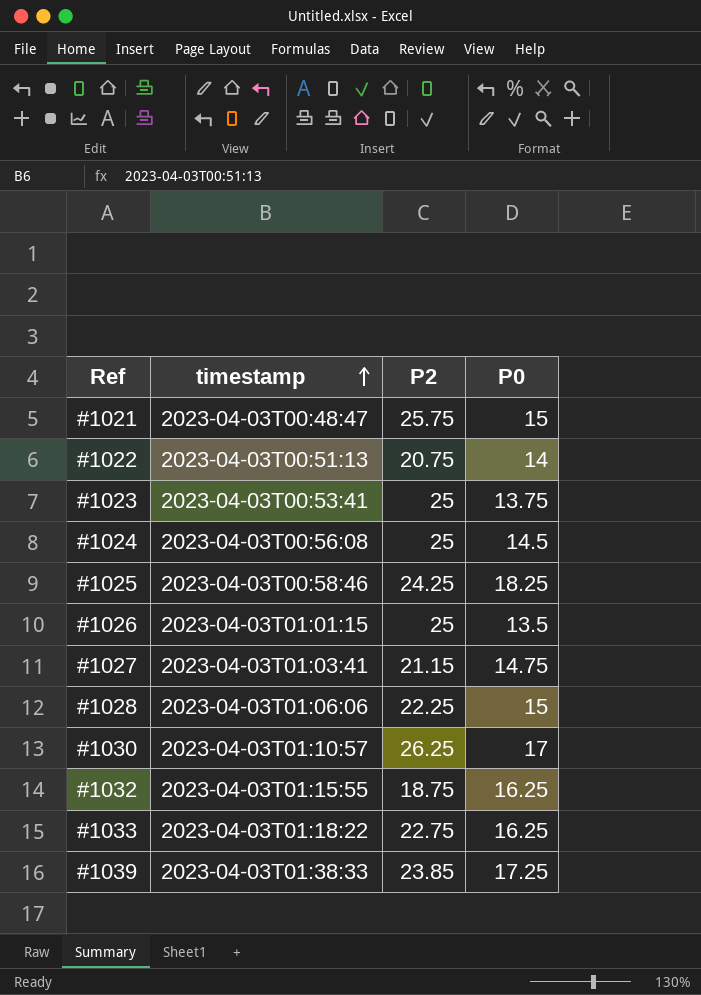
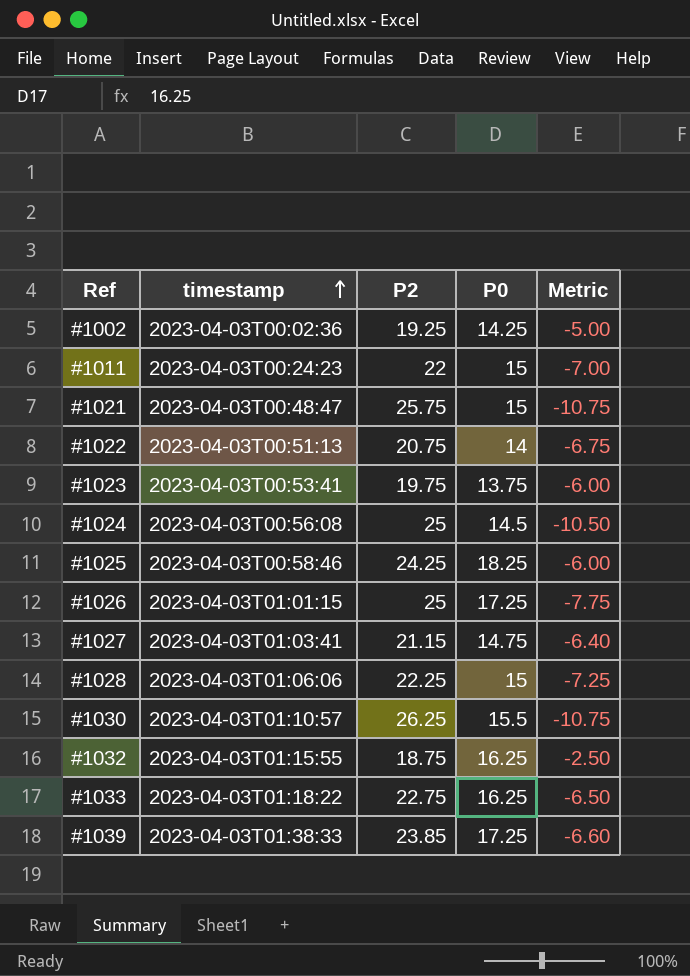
column Metric | formula: none -> [P0] - [P2]
row #1002: none -> 2023-04-03T00:02:36 | 19.25 | 14.25 | -5.00
row #1011: none -> 2023-04-03T00:24:23 | 22 | 15 | -7.00
#1023 | P2: 25 -> 19.75
#1026 | P0: 13.5 -> 17.25
#1030 | P0: 17 -> 15.5

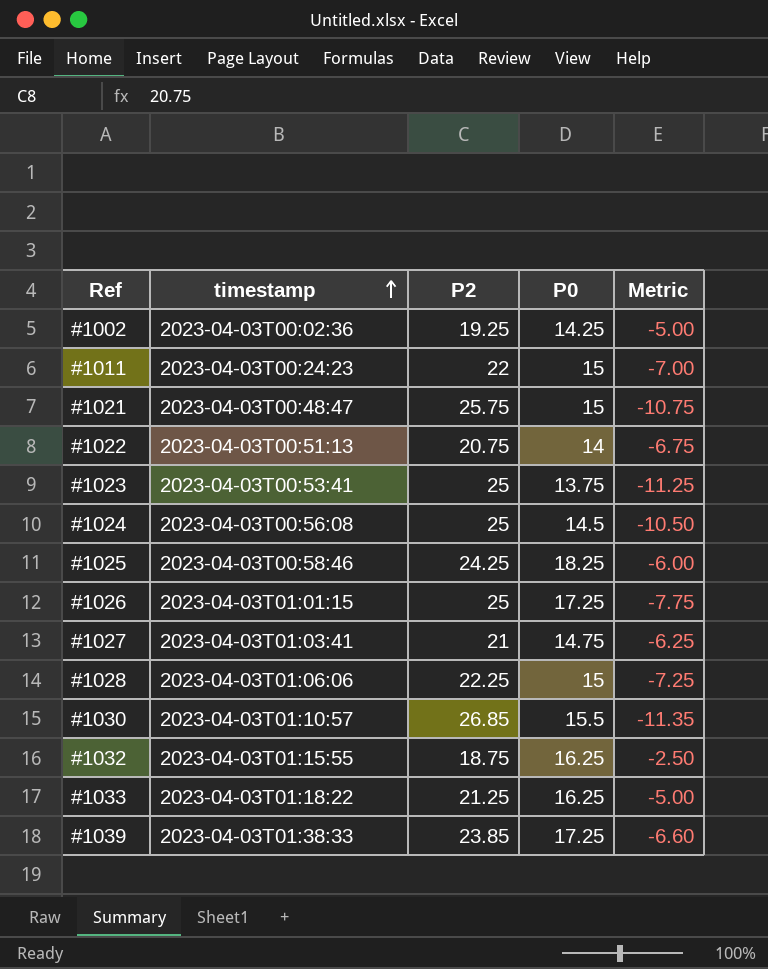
#1023 | P2: 19.75 -> 25
#1023 | Metric: -6.00 -> -11.25
#1027 | P2: 21.15 -> 21
#1027 | Metric: -6.40 -> -6.25
#1030 | P2: 26.25 -> 26.85
#1030 | Metric: -10.75 -> -11.35
#1033 | P2: 22.75 -> 21.25
#1033 | Metric: -6.50 -> -5.00

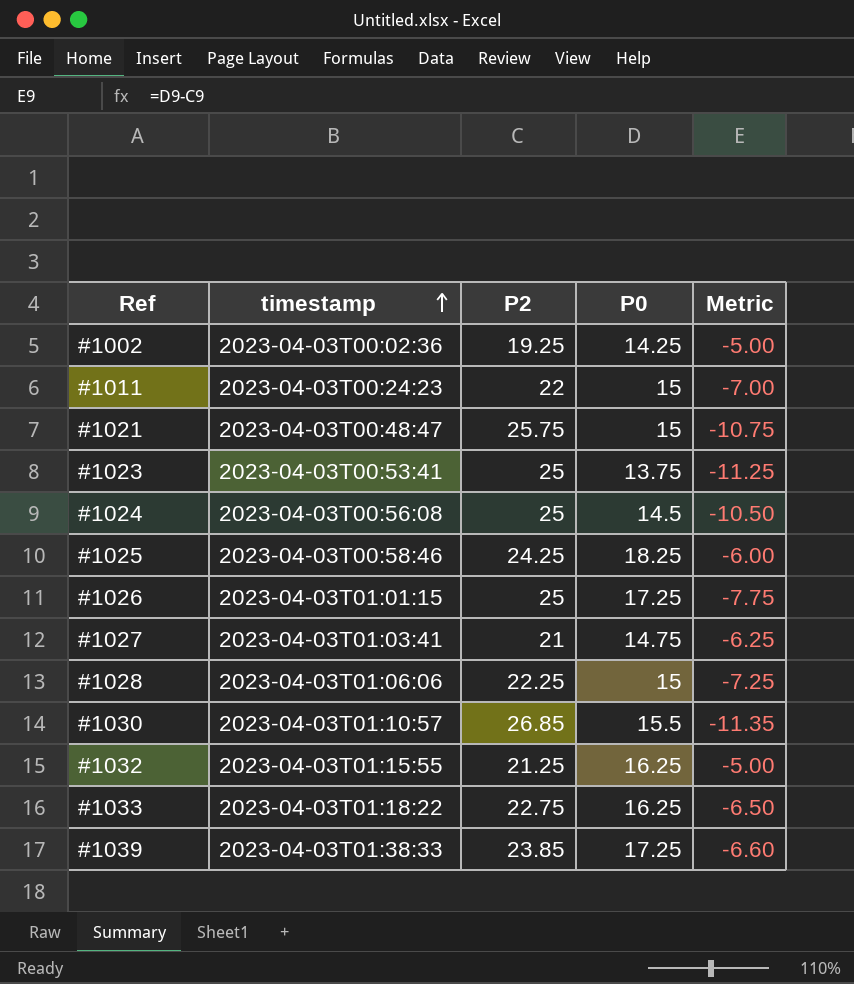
row #1022: 2023-04-03T00:51:13 | 20.75 | 14 | -6.75 -> none
#1032 | P2: 18.75 -> 21.25
#1032 | Metric: -2.50 -> -5.00
#1033 | P2: 21.25 -> 22.75
#1033 | Metric: -5.00 -> -6.50

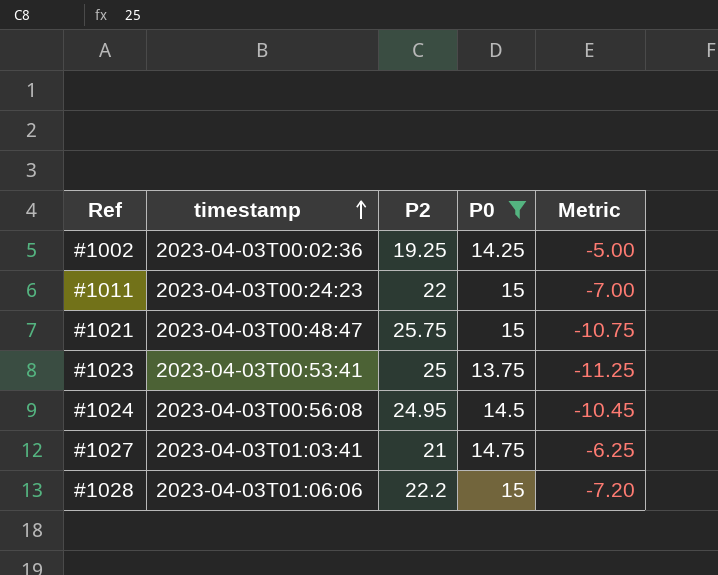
filter: none -> P0 <= 15
#1024 | P2: 25 -> 24.95
#1024 | Metric: -10.50 -> -10.45
#1028 | P2: 22.25 -> 22.2
#1028 | Metric: -7.25 -> -7.20

